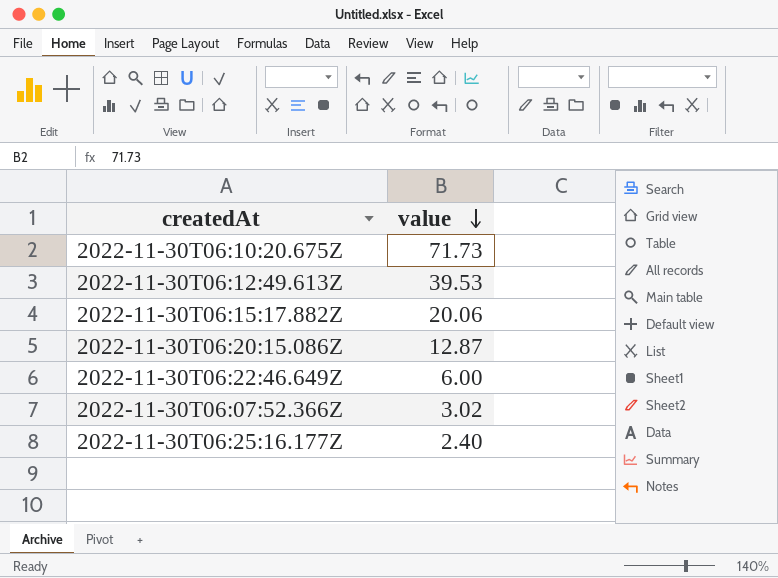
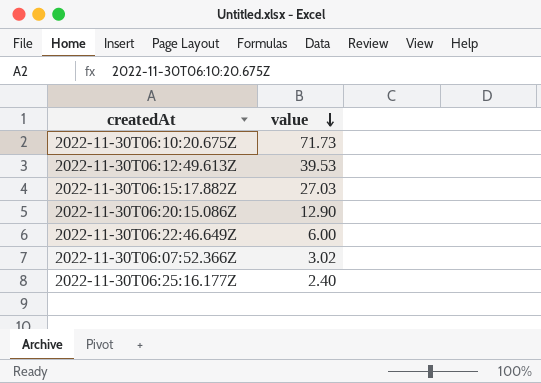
2022-11-30T06:15:17.882Z | value: 20.06 -> 27.03
2022-11-30T06:20:15.086Z | value: 12.87 -> 12.90

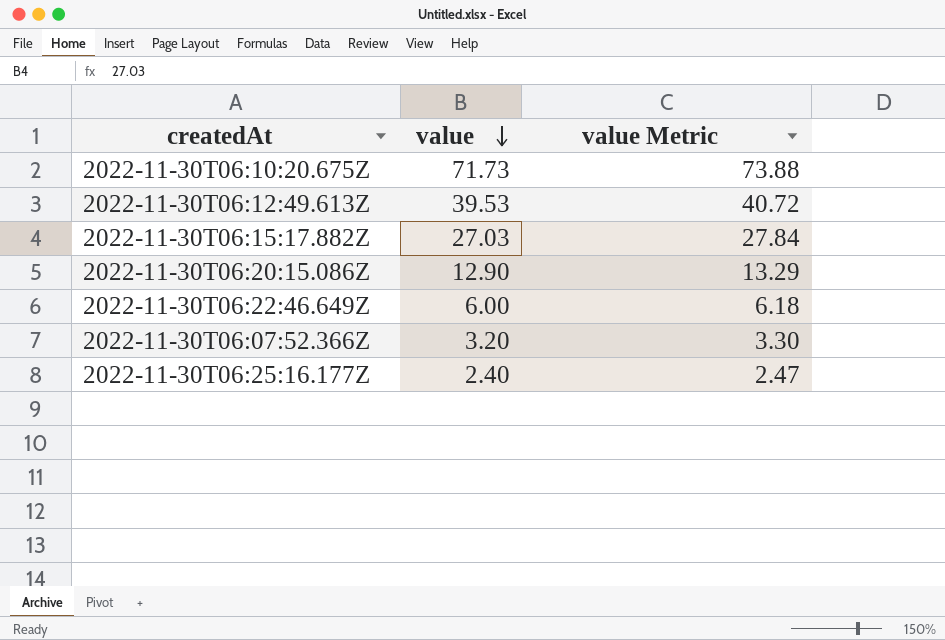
column value Metric | formula: none -> [value] * 1.03
2022-11-30T06:07:52.366Z | value: 3.02 -> 3.20

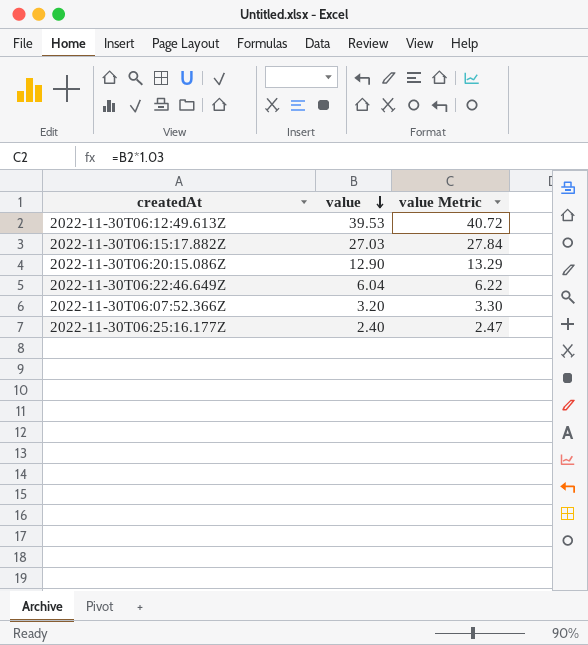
row 2022-11-30T06:10:20.675Z: 71.73 | 73.88 -> none
2022-11-30T06:22:46.649Z | value: 6.00 -> 6.04
2022-11-30T06:22:46.649Z | value Metric: 6.18 -> 6.22

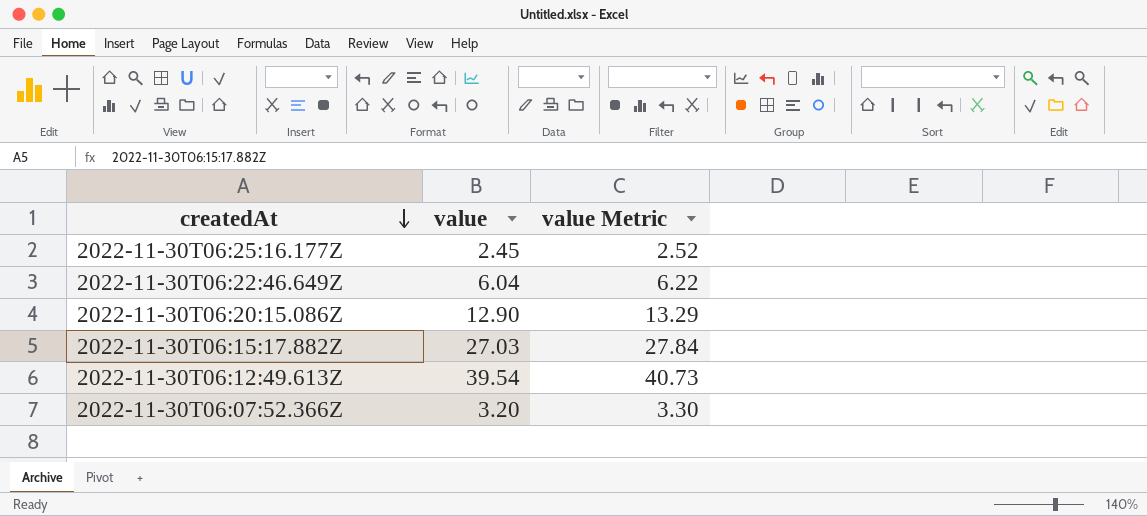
row order: value descending -> createdAt descending
2022-11-30T06:25:16.177Z | value: 2.40 -> 2.45
2022-11-30T06:25:16.177Z | value Metric: 2.47 -> 2.52
2022-11-30T06:12:49.613Z | value: 39.53 -> 39.54
2022-11-30T06:12:49.613Z | value Metric: 40.72 -> 40.73

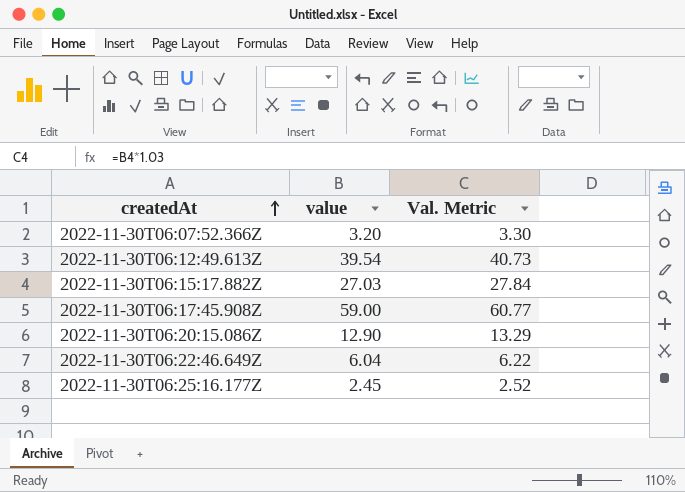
row order: createdAt descending -> createdAt ascending
column name: value Metric -> Val. Metric
row 2022-11-30T06:17:45.908Z: none -> 59.00 | 60.77

